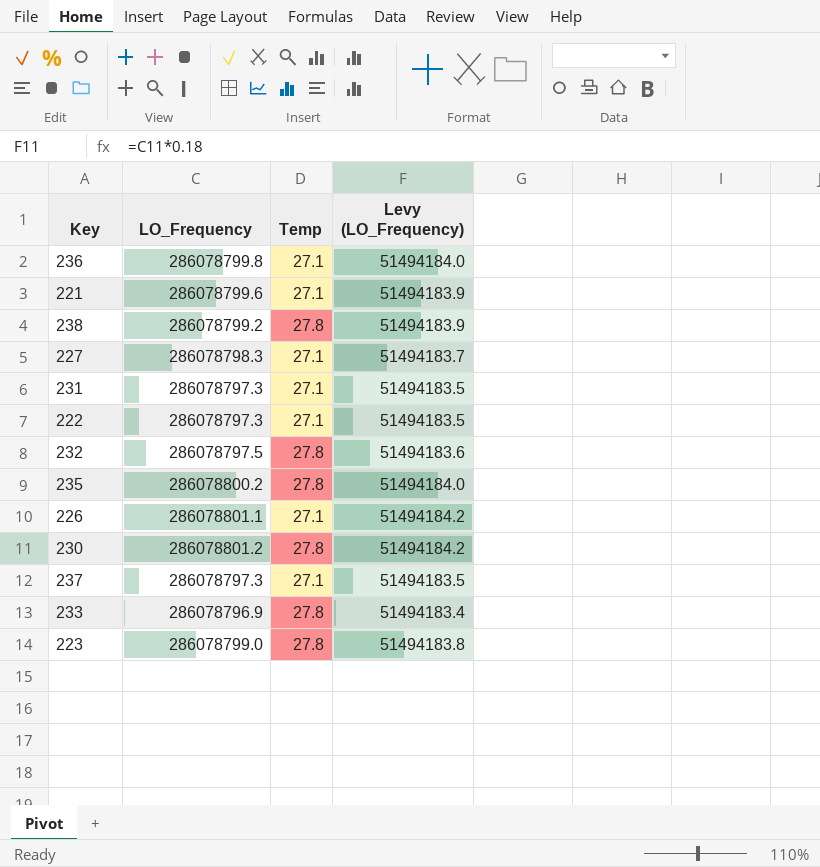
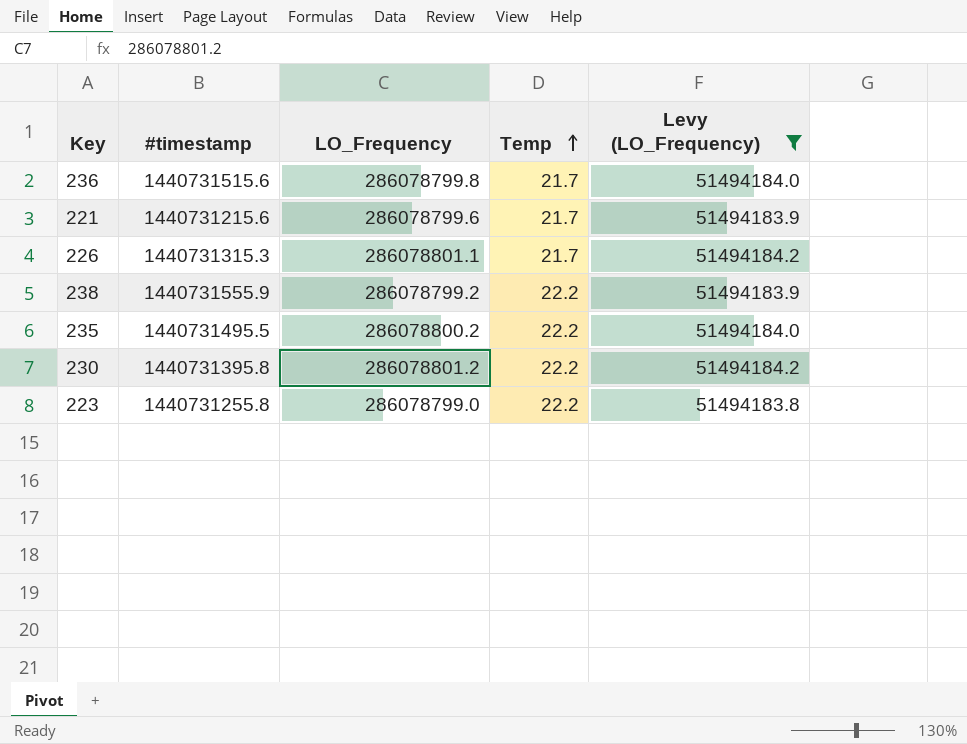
filter: none -> Levy (LO_Frequency) >= 51494183.8
row order: none -> Temp ascending
column #timestamp | position: none -> 2
236 | Temp: 27.1 -> 21.7
221 | Temp: 27.1 -> 21.7
226 | Temp: 27.1 -> 21.7
238 | Temp: 27.8 -> 22.2
235 | Temp: 27.8 -> 22.2
230 | Temp: 27.8 -> 22.2
223 | Temp: 27.8 -> 22.2

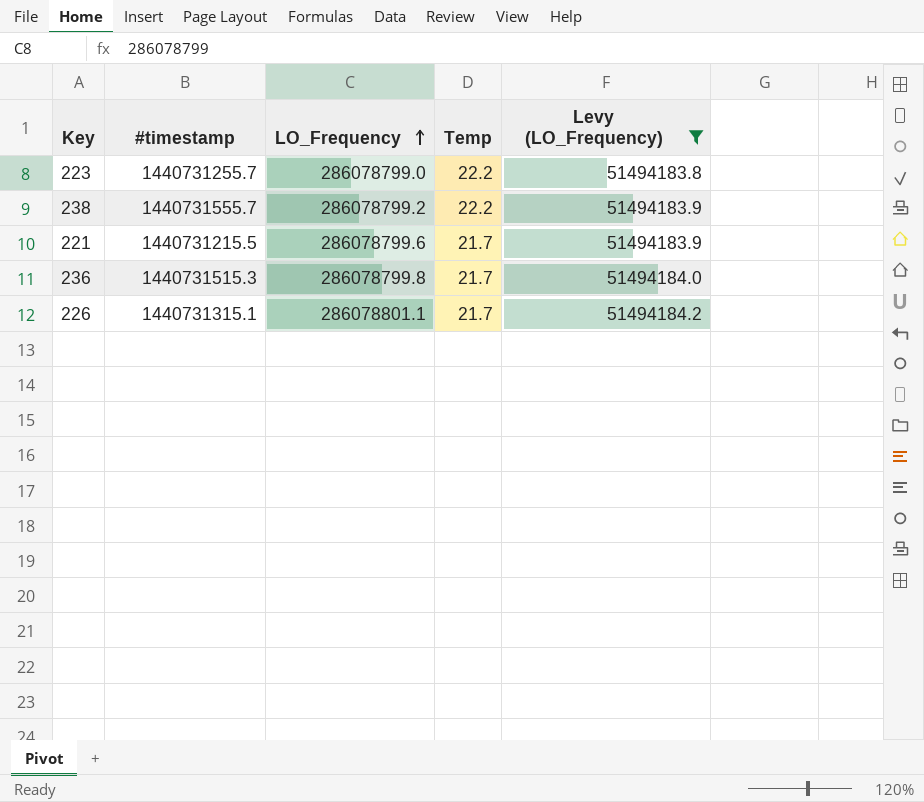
row order: Temp ascending -> LO_Frequency ascending
row 235: 1440731495.5 | 286078800.2 | 22.2 | 51494184.0 -> none
row 230: 1440731395.8 | 286078801.2 | 22.2 | 51494184.2 -> none
223 | #timestamp: 1440731255.8 -> 1440731255.7
238 | #timestamp: 1440731555.9 -> 1440731555.7
221 | #timestamp: 1440731215.6 -> 1440731215.5
236 | #timestamp: 1440731515.6 -> 1440731515.3
226 | #timestamp: 1440731315.3 -> 1440731315.1

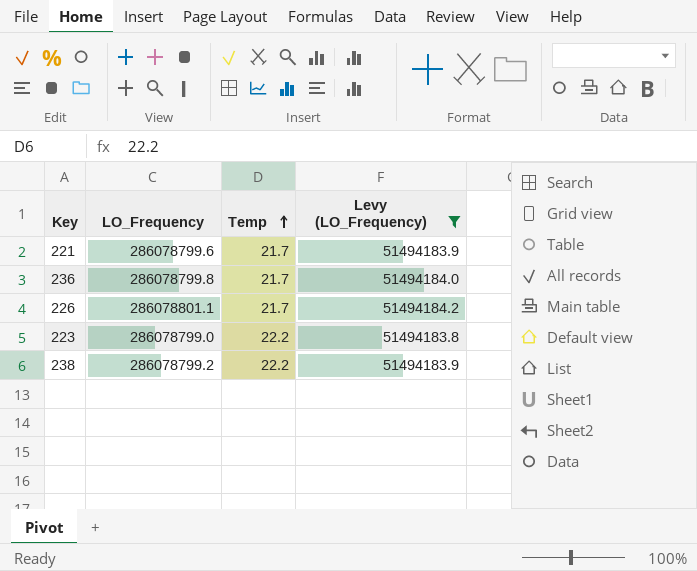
row order: LO_Frequency ascending -> Temp ascending
column #timestamp | position: 2 -> none

